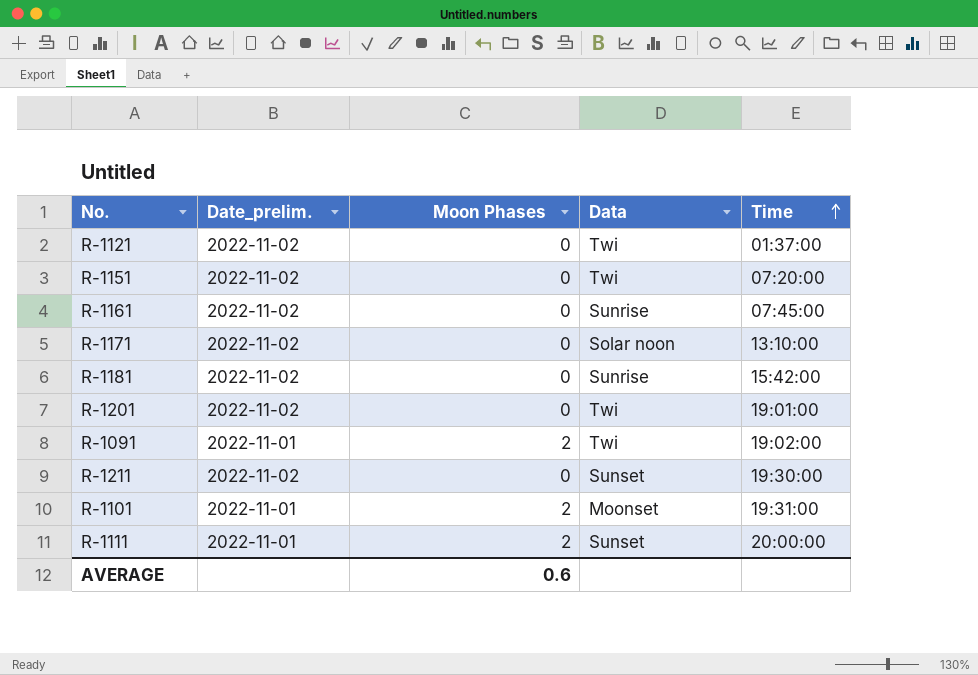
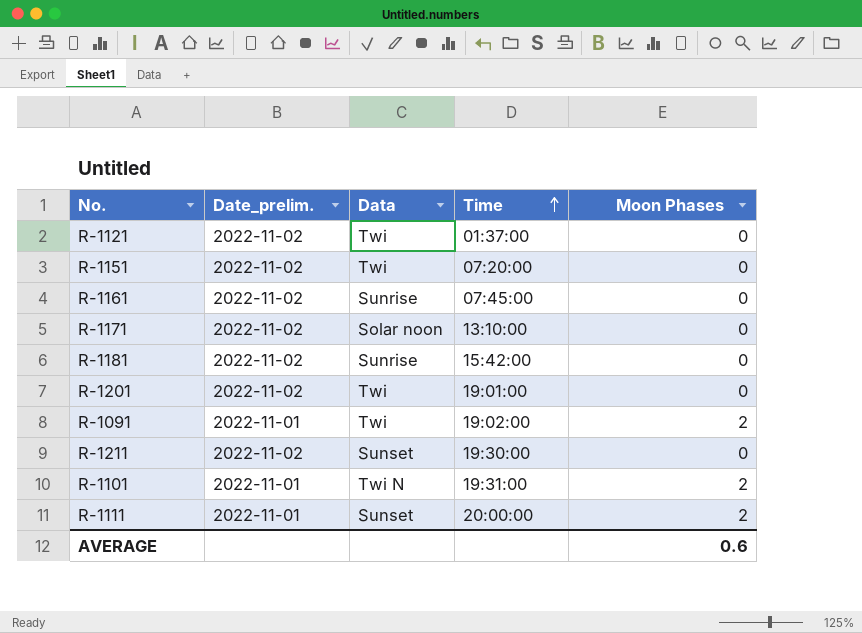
column Moon Phases | position: 3 -> 5
R-1101 | Data: Moonset -> Twi N

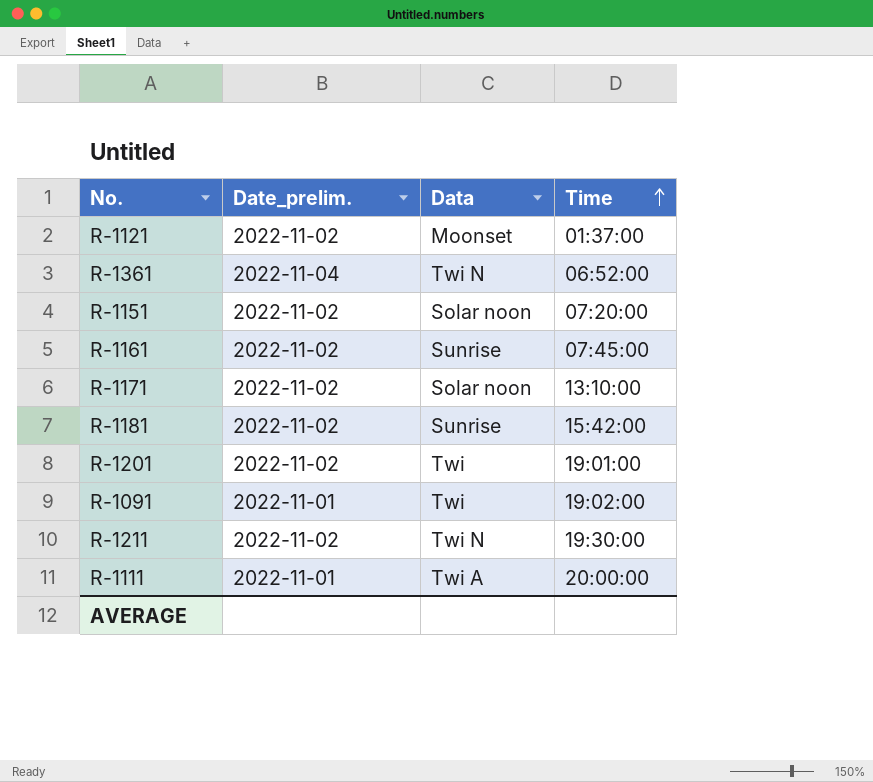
column Moon Phases | position: 5 -> none
row R-1101: 2022-11-01 | Twi N | 19:31:00 | 2 -> none
R-1121 | Data: Twi -> Moonset
row R-1361: none -> 2022-11-04 | Twi N | 06:52:00
R-1151 | Data: Twi -> Solar noon
R-1211 | Data: Sunset -> Twi N
R-1111 | Data: Sunset -> Twi A

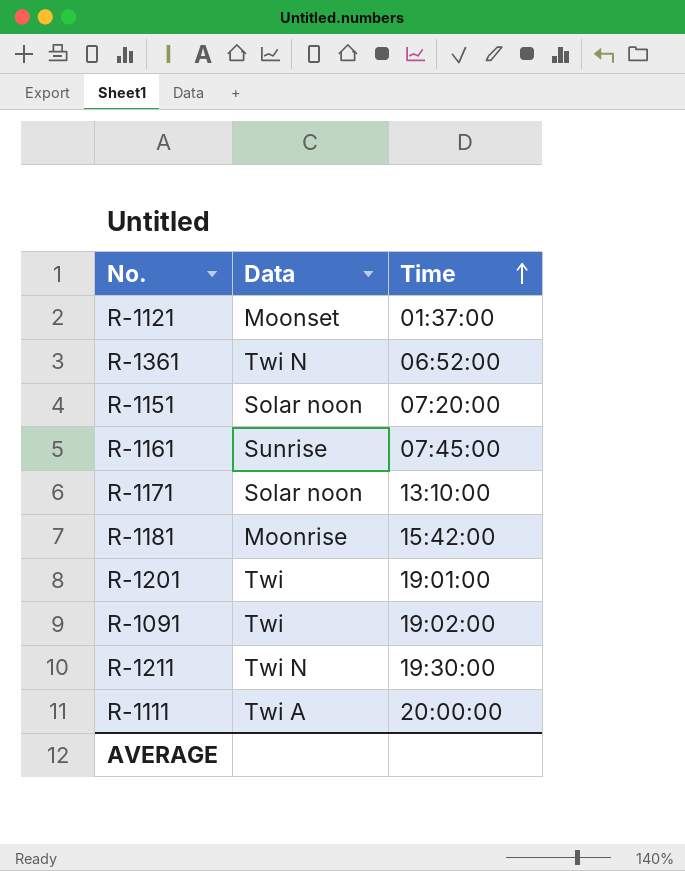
column Date_prelim. | position: 2 -> none
R-1181 | Data: Sunrise -> Moonrise

